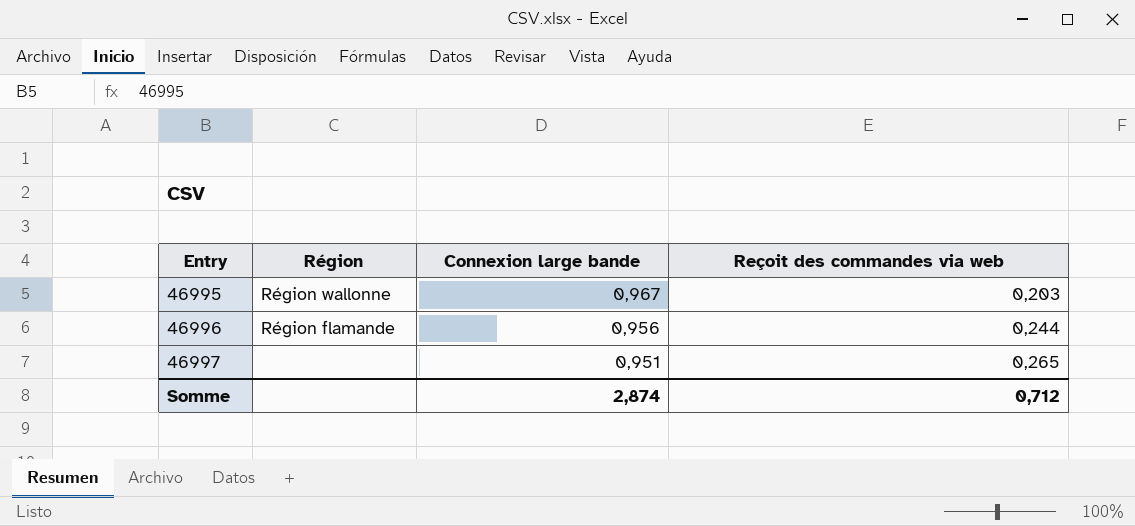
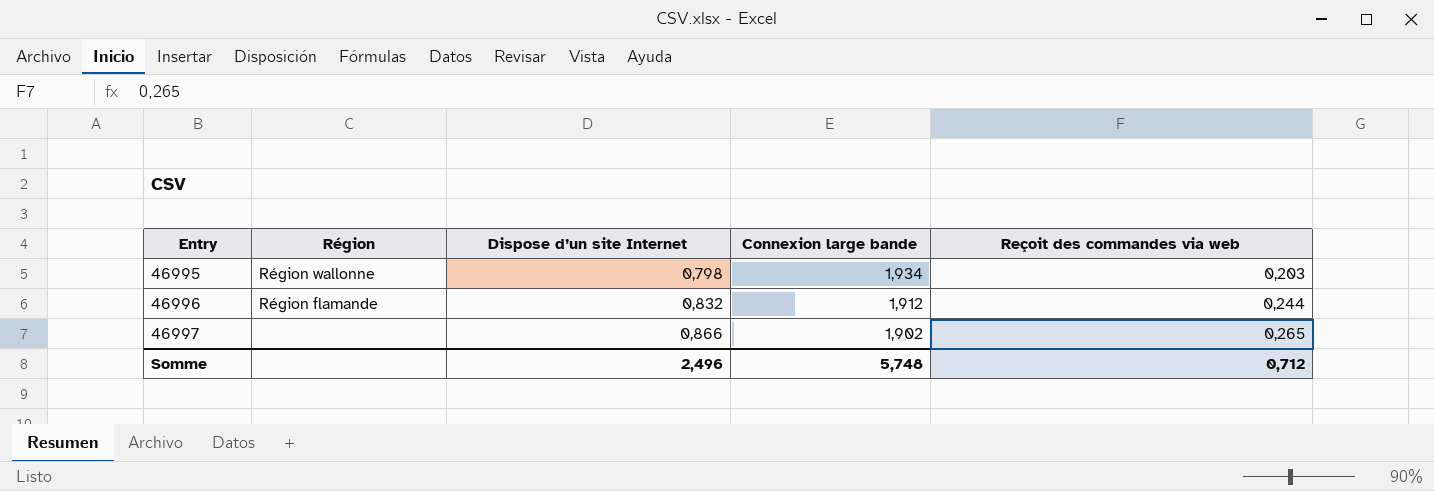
column Dispose d’un site Internet | position: none -> 3
46995 | Connexion large bande: 0,967 -> 1,934
46996 | Connexion large bande: 0,956 -> 1,912
46997 | Connexion large bande: 0,951 -> 1,902
Somme | Connexion large bande: 2,874 -> 5,748

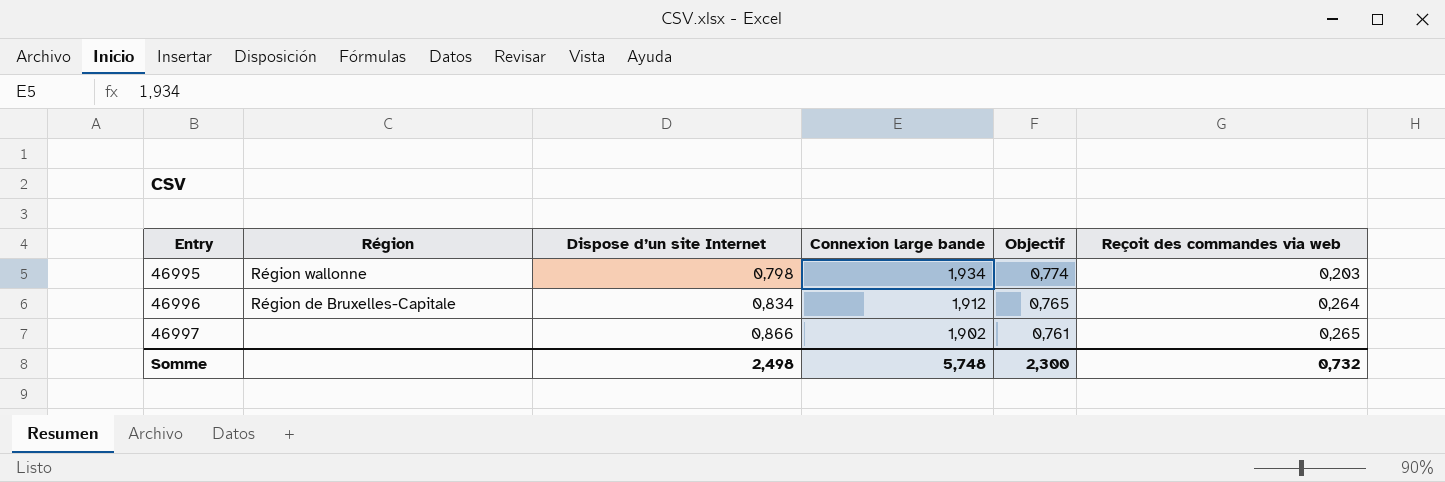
column Objectif | formula: none -> [Connexion large bande] * 0,4
46996 | Région: Région flamande -> Région de Bruxelles-Capitale
46996 | Dispose d’un site Internet: 0,832 -> 0,834
46996 | Reçoit des commandes via web: 0,244 -> 0,264
Somme | Dispose d’un site Internet: 2,496 -> 2,498
Somme | Reçoit des commandes via web: 0,712 -> 0,732

